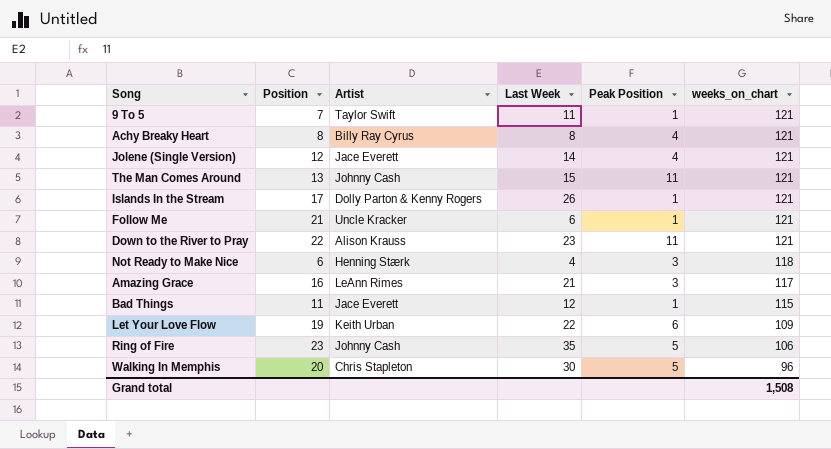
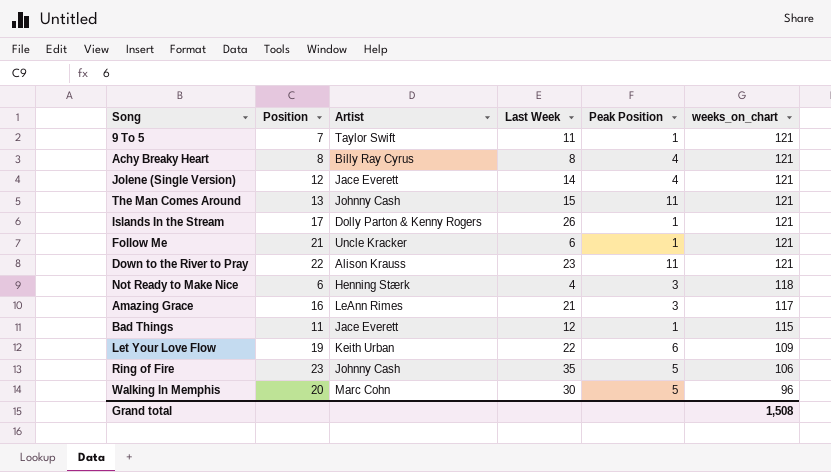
Walking In Memphis | Artist: Chris Stapleton -> Marc Cohn

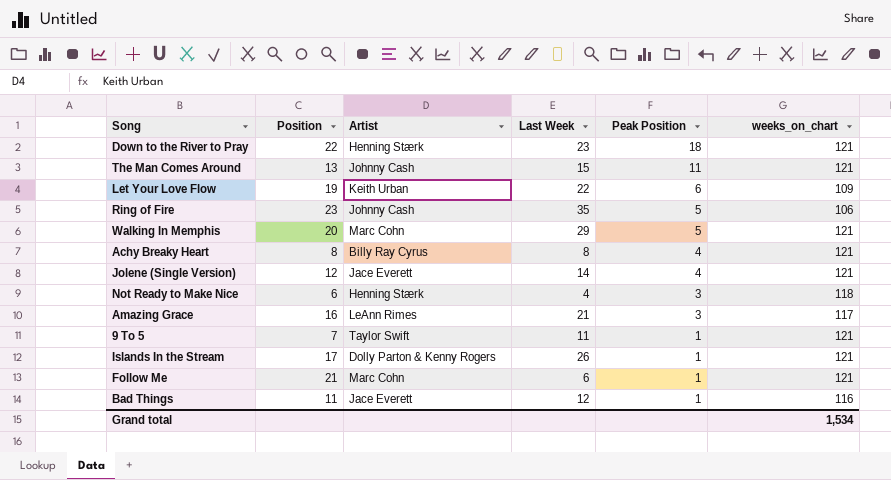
row order: weeks_on_chart descending -> Peak Position descending
Down to the River to Pray | Artist: Alison Krauss -> Henning Stærk
Down to the River to Pray | Peak Position: 11 -> 18
Walking In Memphis | Last Week: 30 -> 29
Walking In Memphis | weeks_on_chart: 96 -> 121
Follow Me | Artist: Uncle Kracker -> Marc Cohn
Bad Things | weeks_on_chart: 115 -> 116
Grand total | weeks_on_chart: 1,508 -> 1,534

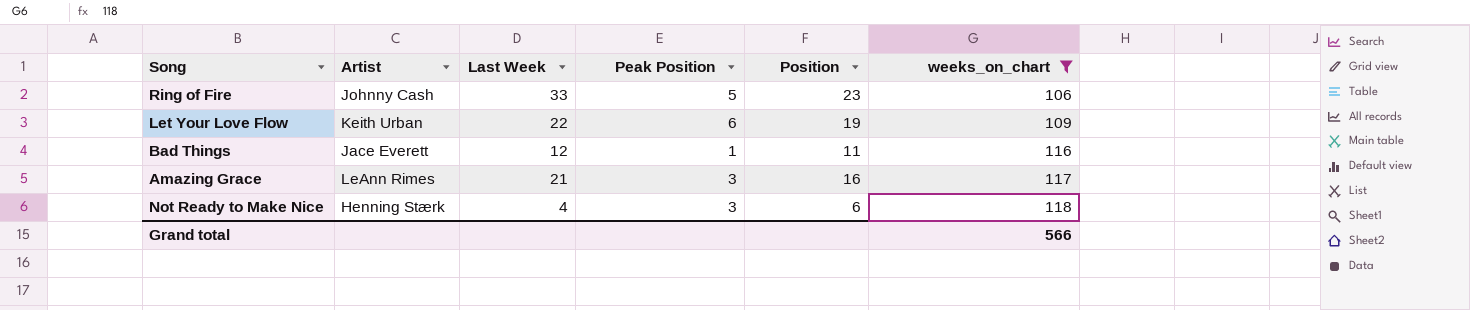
filter: none -> weeks_on_chart != 121
row order: Peak Position descending -> weeks_on_chart ascending
column Position | position: 2 -> 5
Ring of Fire | Last Week: 35 -> 33
Grand total | weeks_on_chart: 1,534 -> 566

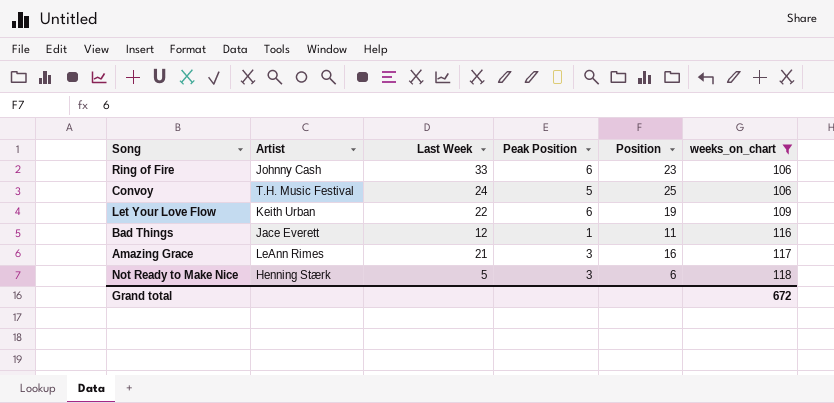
Ring of Fire | Peak Position: 5 -> 6
row Convoy: none -> T.H. Music Festival | 24 | 5 | 25 | 106
Not Ready to Make Nice | Last Week: 4 -> 5
Grand total | weeks_on_chart: 566 -> 672

